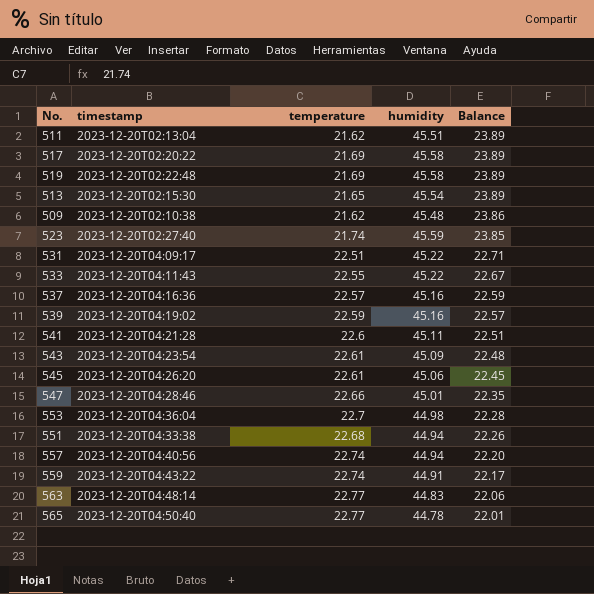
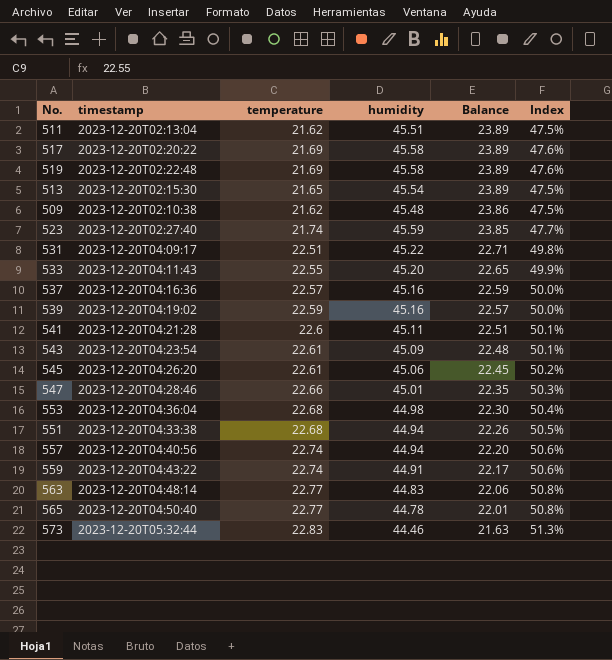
column Index | formula: none -> [temperature] / [humidity]
533 | humidity: 45.22 -> 45.20
533 | Balance: 22.67 -> 22.65
553 | temperature: 22.7 -> 22.68
553 | Balance: 22.28 -> 22.30
row 573: none -> 2023-12-20T05:32:44 | 22.83 | 44.46 | 21.63 | 51.3%

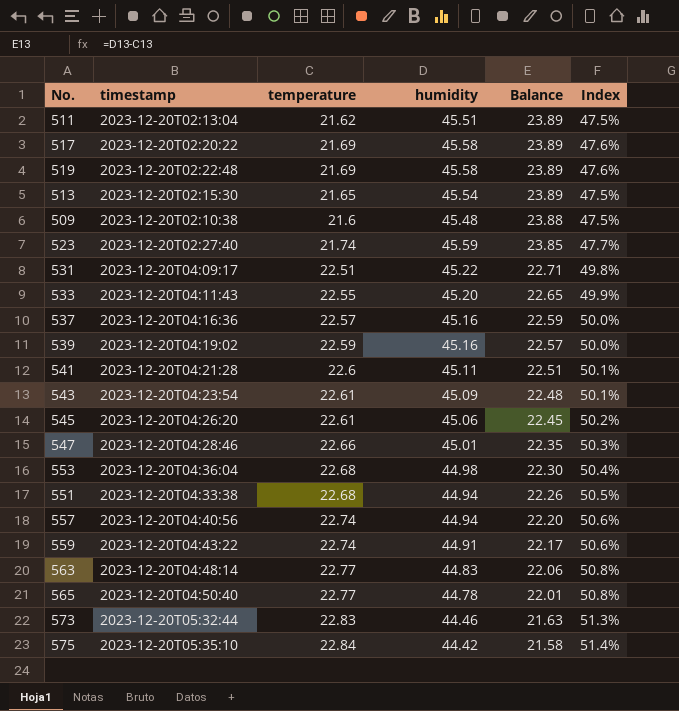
509 | temperature: 21.62 -> 21.6
509 | Balance: 23.86 -> 23.88
row 575: none -> 2023-12-20T05:35:10 | 22.84 | 44.42 | 21.58 | 51.4%

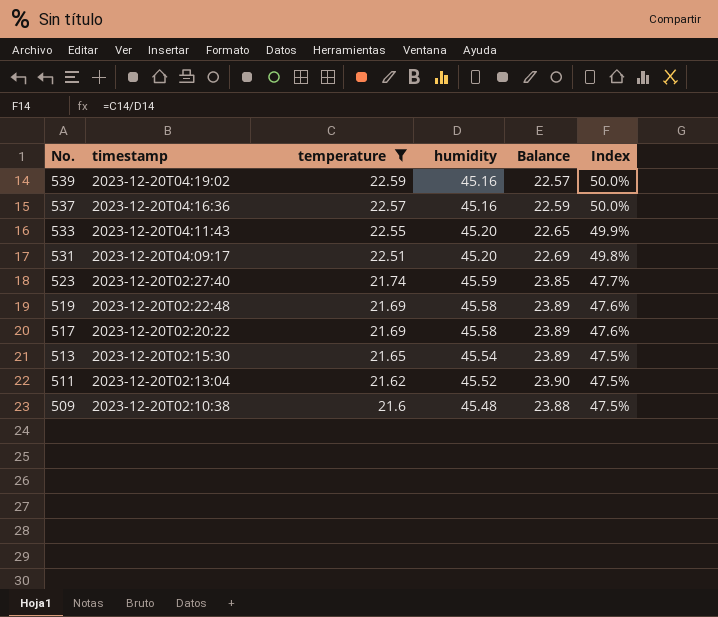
filter: none -> temperature <= 22.59
row order: Balance descending -> No. descending
531 | humidity: 45.22 -> 45.20
531 | Balance: 22.71 -> 22.69
511 | humidity: 45.51 -> 45.52
511 | Balance: 23.89 -> 23.90

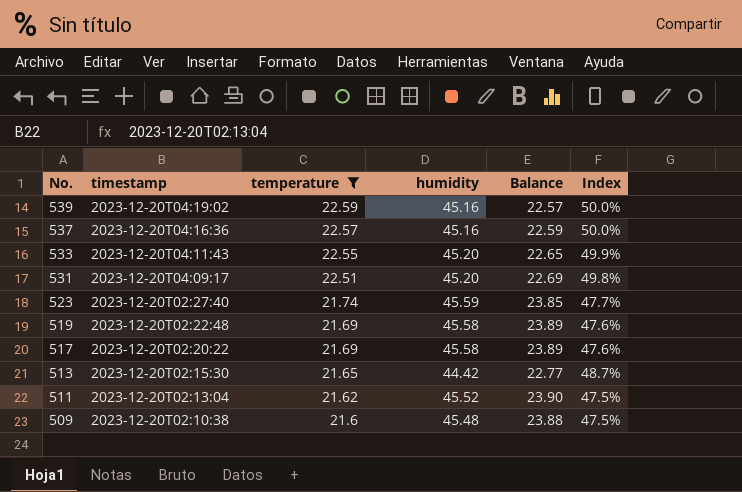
513 | humidity: 45.54 -> 44.42
513 | Balance: 23.89 -> 22.77
513 | Index: 47.5% -> 48.7%

